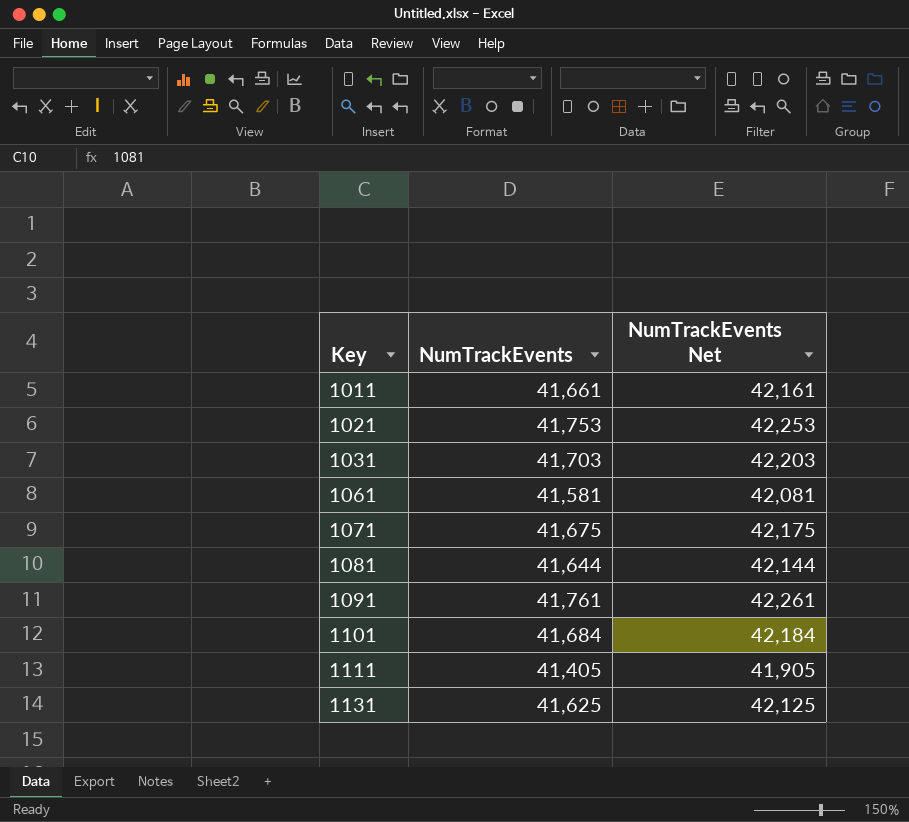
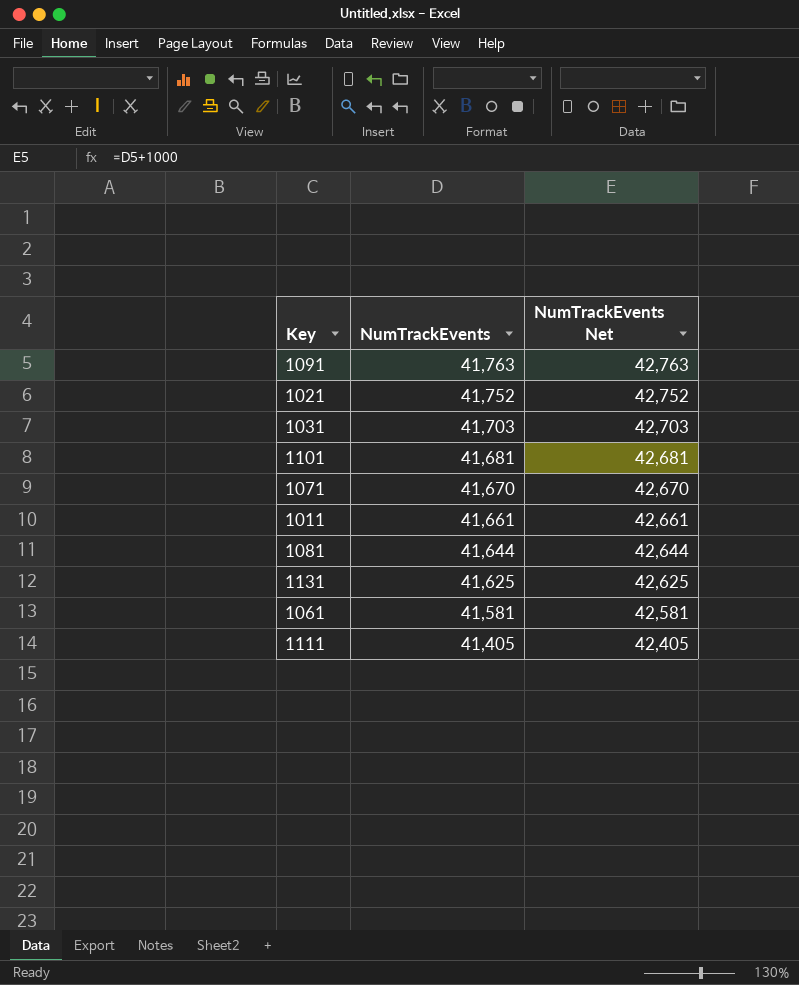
row order: Key ascending -> NumTrackEvents descending
column NumTrackEvents Net | formula: [NumTrackEvents] + 500 -> [NumTrackEvents] + 1000
1091 | NumTrackEvents: 41,761 -> 41,763
1021 | NumTrackEvents: 41,753 -> 41,752
1101 | NumTrackEvents: 41,684 -> 41,681
1071 | NumTrackEvents: 41,675 -> 41,670

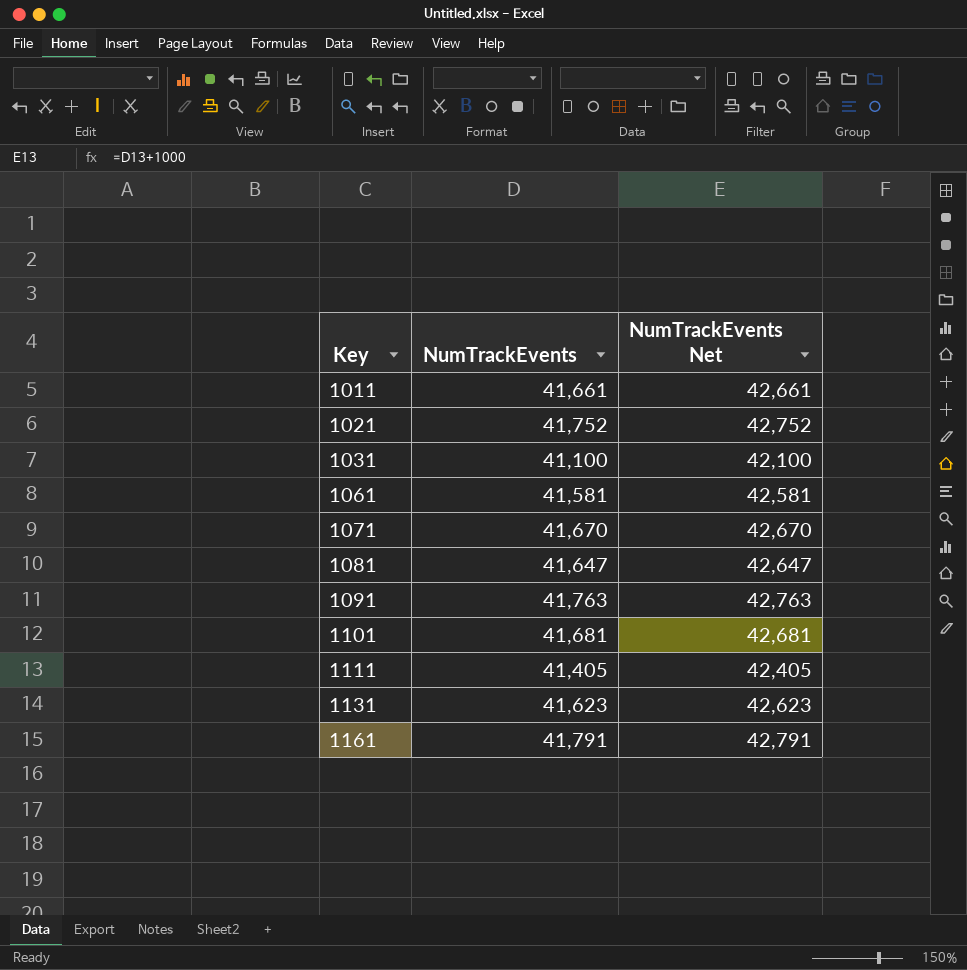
row order: NumTrackEvents descending -> Key ascending
1031 | NumTrackEvents: 41,703 -> 41,100
1031 | NumTrackEvents Net: 42,703 -> 42,100
1081 | NumTrackEvents: 41,644 -> 41,647
1081 | NumTrackEvents Net: 42,644 -> 42,647
1131 | NumTrackEvents: 41,625 -> 41,623
1131 | NumTrackEvents Net: 42,625 -> 42,623
row 1161: none -> 41,791 | 42,791

